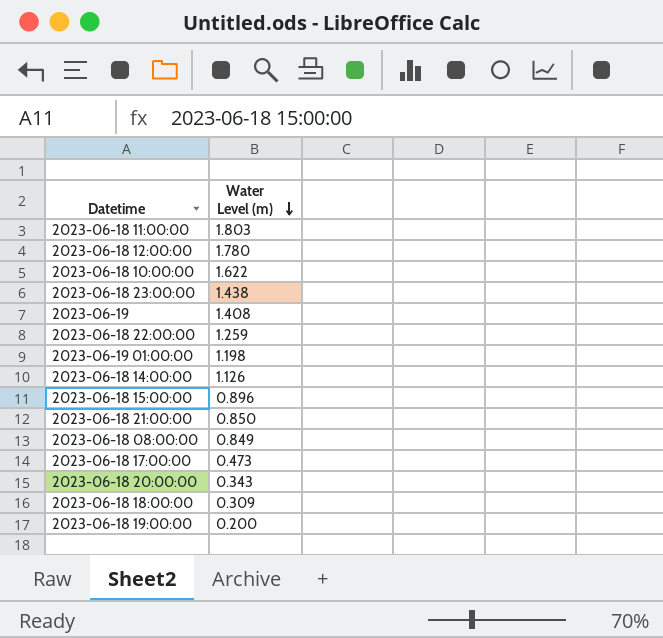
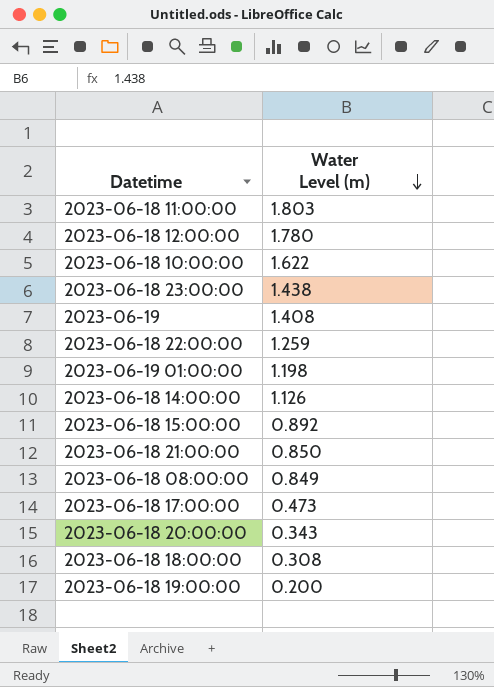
2023-06-18 15:00:00 | Water Level (m): 0.896 -> 0.892
2023-06-18 18:00:00 | Water Level (m): 0.309 -> 0.308

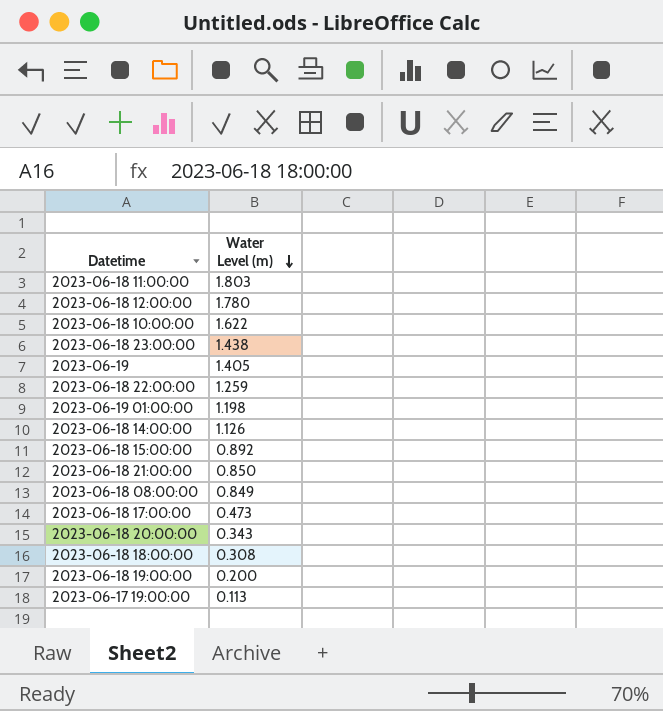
2023-06-19 | Water Level (m): 1.408 -> 1.405
row 2023-06-17 19:00:00: none -> 0.113

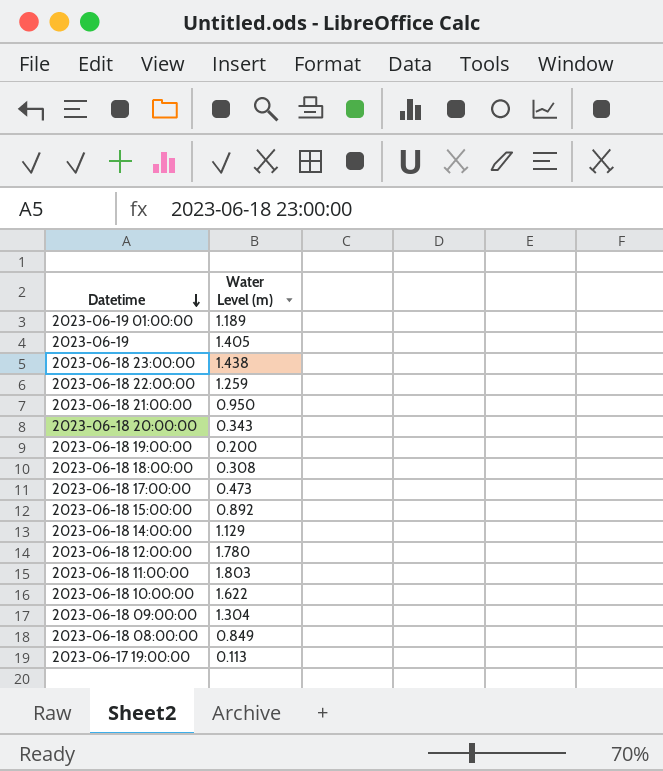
row order: Water Level (m) descending -> Datetime descending
2023-06-19 01:00:00 | Water Level (m): 1.198 -> 1.189
2023-06-18 21:00:00 | Water Level (m): 0.850 -> 0.950
2023-06-18 14:00:00 | Water Level (m): 1.126 -> 1.129
row 2023-06-18 09:00:00: none -> 1.304

